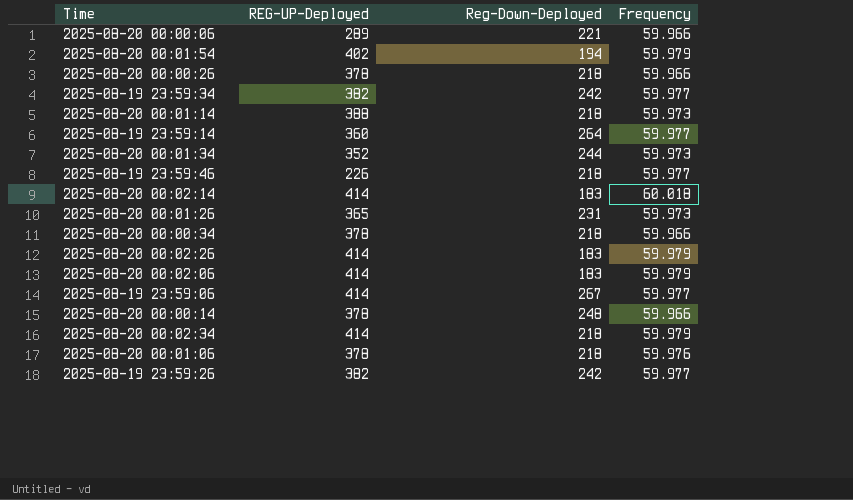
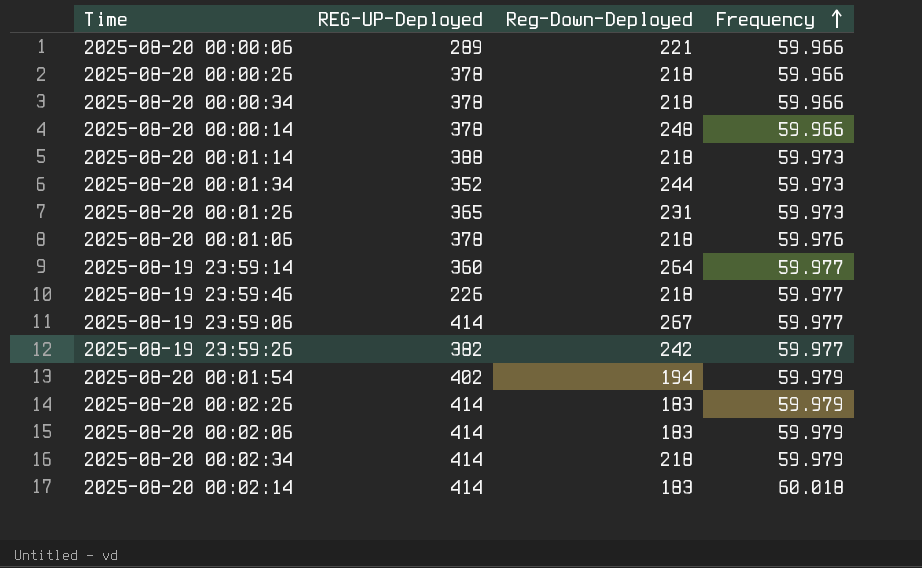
row order: none -> Frequency ascending
row 2025-08-19 23:59:34: 382 | 242 | 59.977 -> none

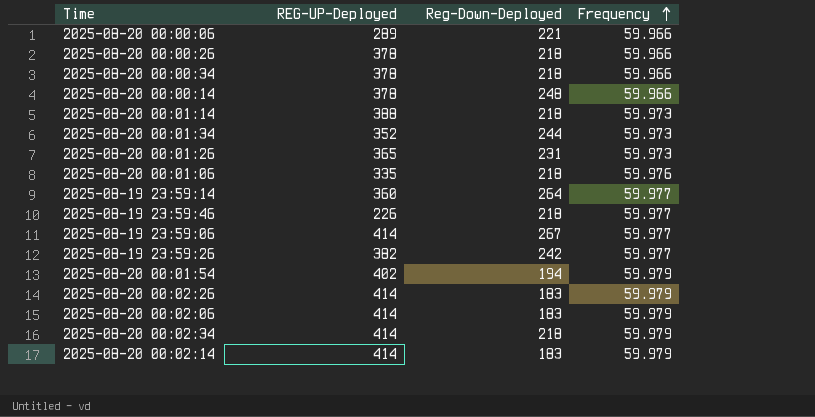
2025-08-20 00:01:06 | REG-UP-Deployed: 378 -> 335
2025-08-20 00:02:14 | Frequency: 60.018 -> 59.979

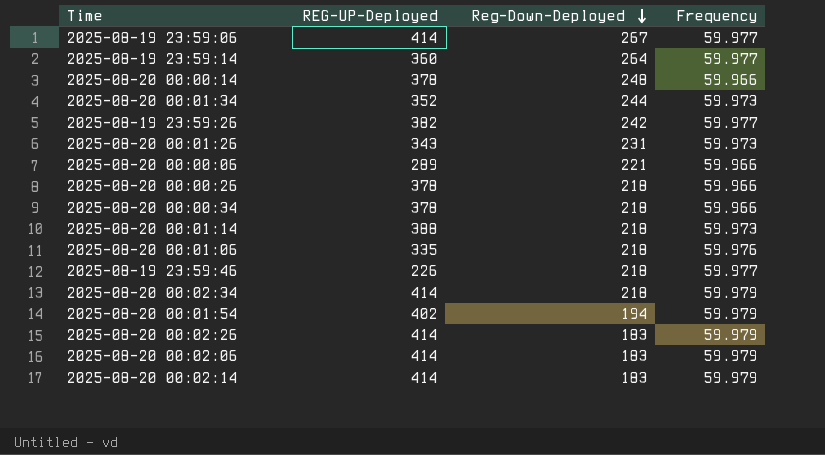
row order: Frequency ascending -> Reg-Down-Deployed descending
2025-08-20 00:01:26 | REG-UP-Deployed: 365 -> 343

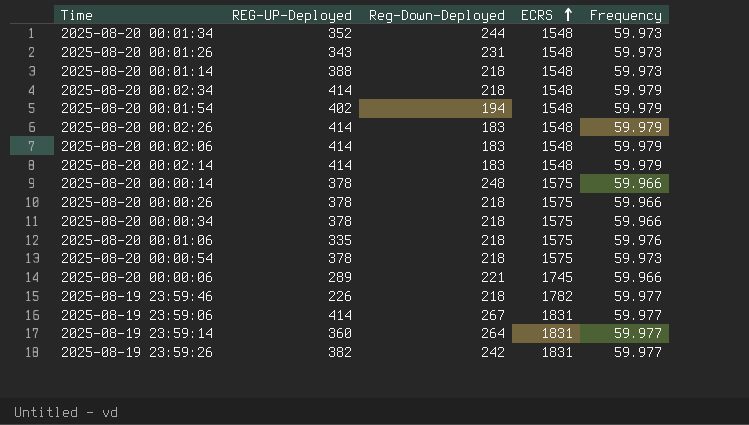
row order: Reg-Down-Deployed descending -> ECRS ascending
column ECRS | position: none -> 4
row 2025-08-20 00:00:54: none -> 378 | 218 | 1575 | 59.973

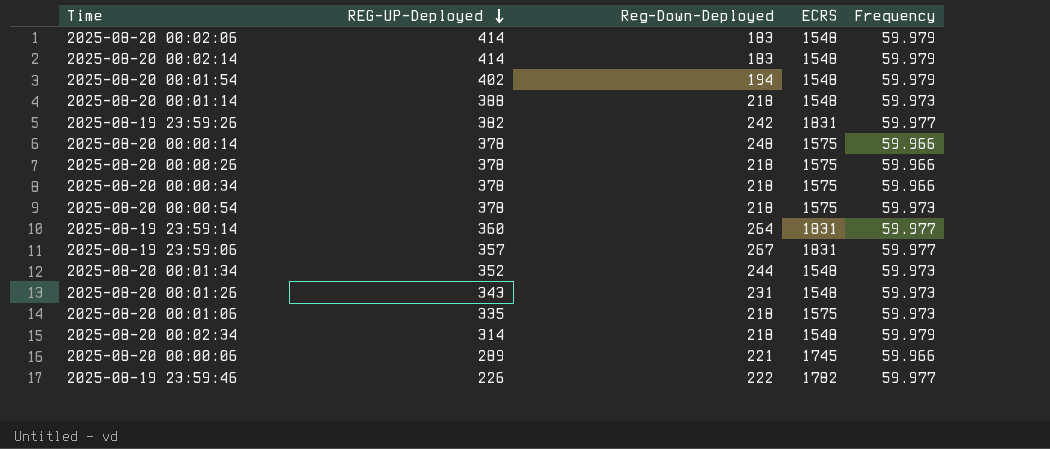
row order: ECRS ascending -> REG-UP-Deployed descending
row 2025-08-20 00:02:26: 414 | 183 | 1548 | 59.979 -> none
2025-08-19 23:59:06 | REG-UP-Deployed: 414 -> 357
2025-08-20 00:01:06 | Frequency: 59.976 -> 59.973
2025-08-20 00:02:34 | REG-UP-Deployed: 414 -> 314
2025-08-19 23:59:46 | Reg-Down-Deployed: 218 -> 222

